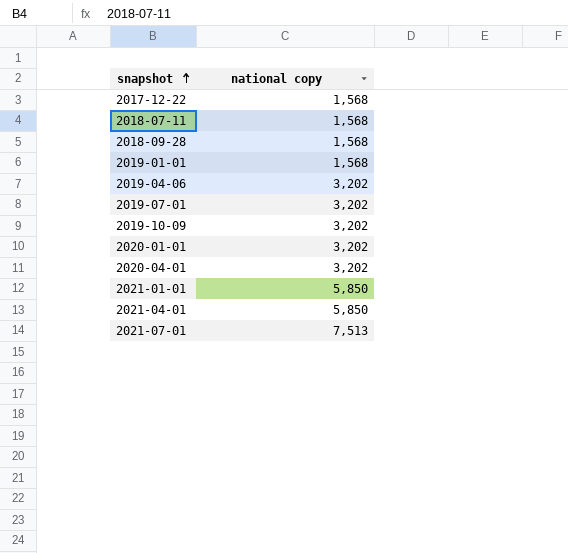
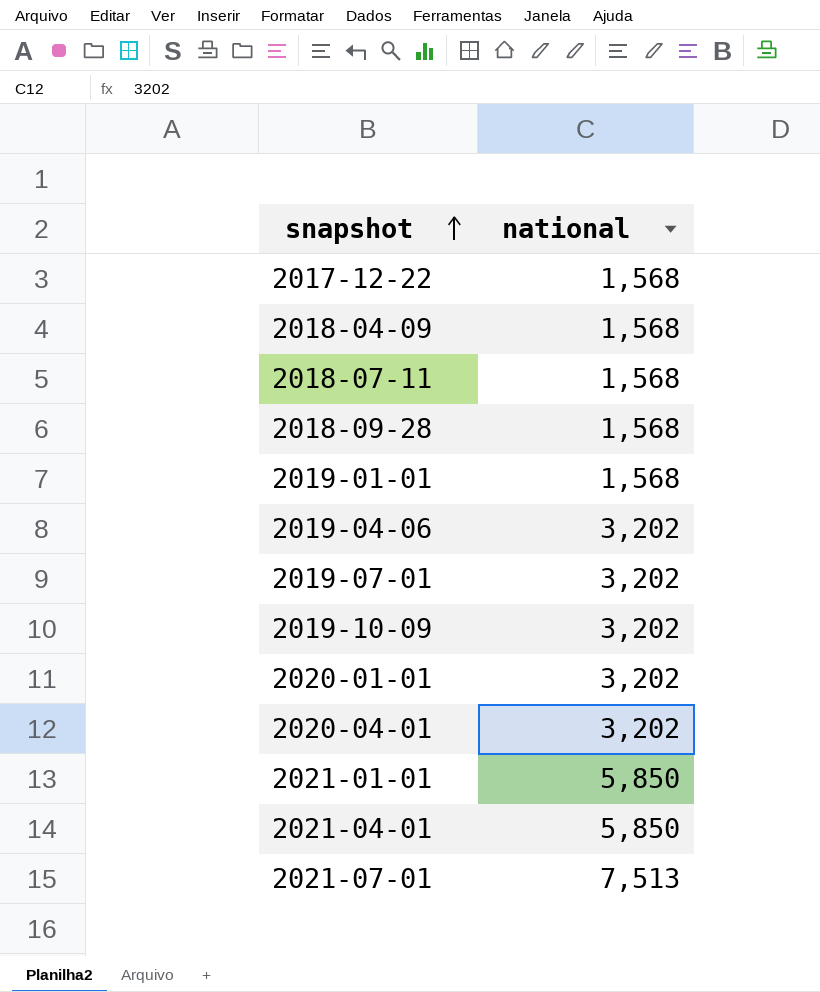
column name: national copy -> national
row 2018-04-09: none -> 1,568

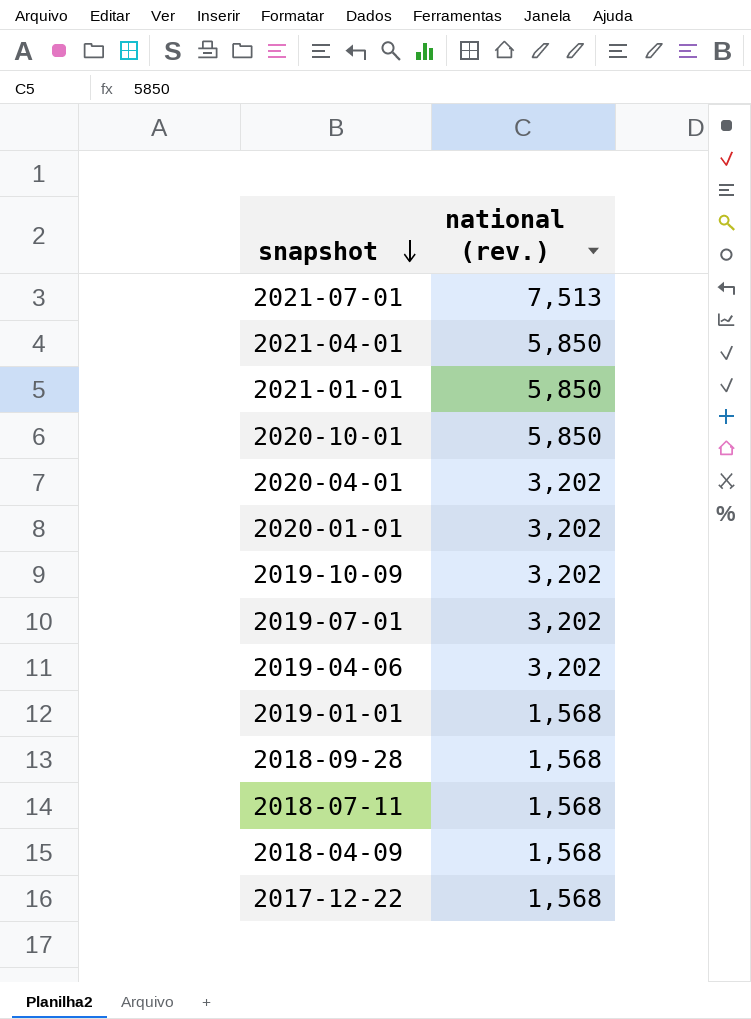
row order: snapshot ascending -> snapshot descending
column name: national -> national (rev.)
row 2020-10-01: none -> 5,850

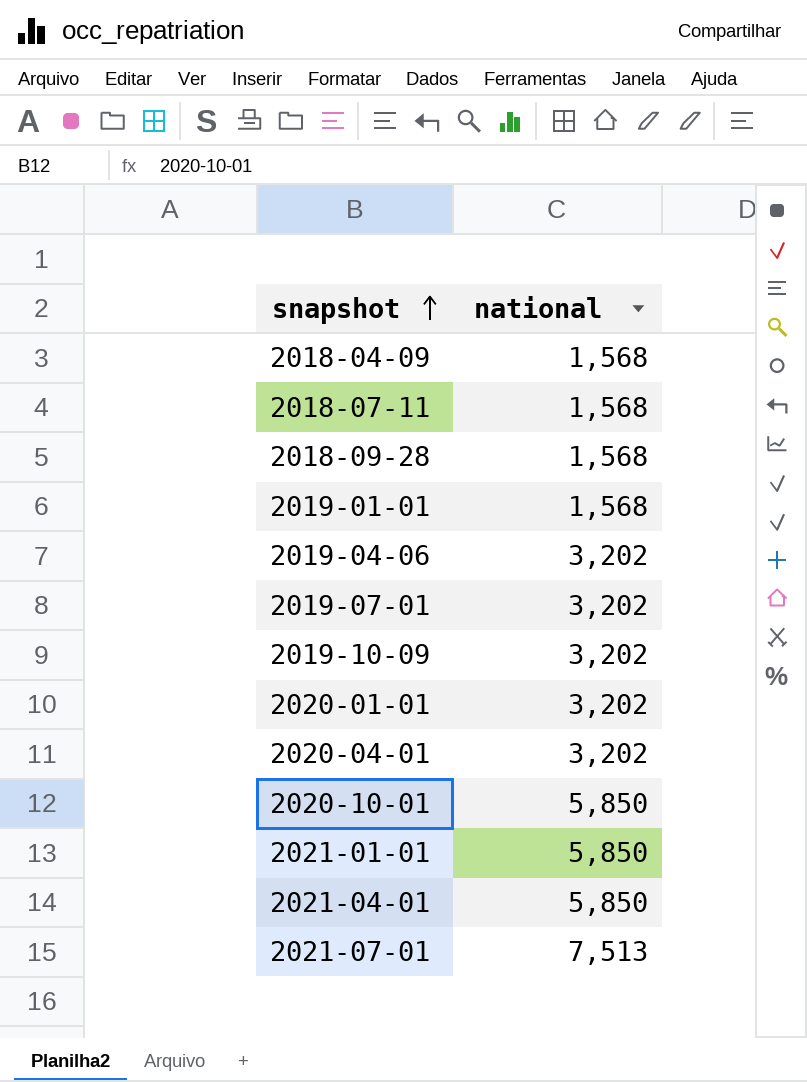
row order: snapshot descending -> snapshot ascending
column name: national (rev.) -> national
row 2017-12-22: 1,568 -> none

